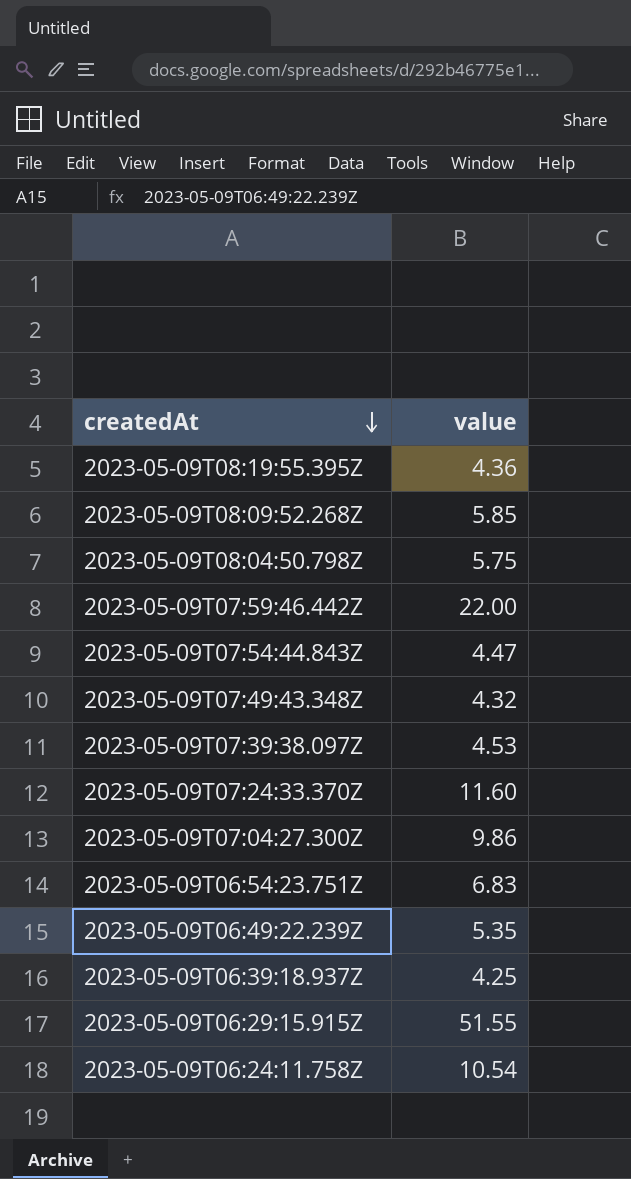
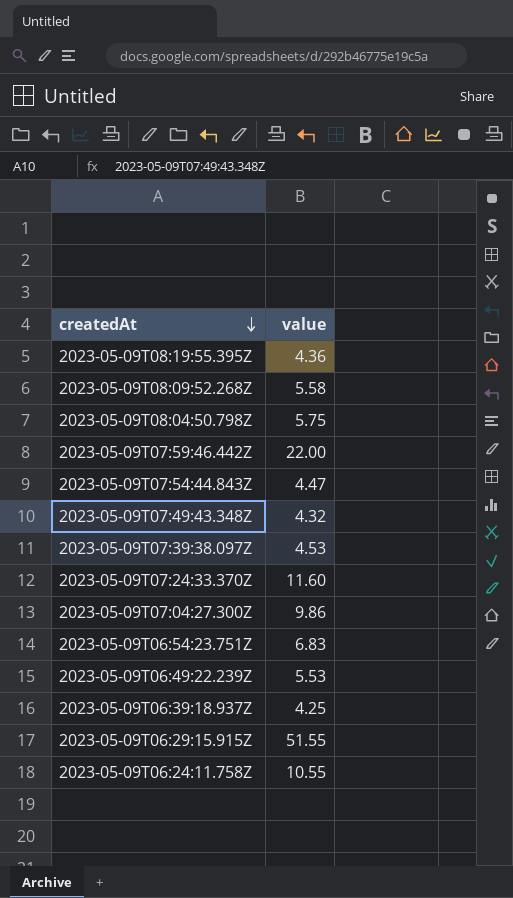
2023-05-09T08:09:52.268Z | value: 5.85 -> 5.58
2023-05-09T06:49:22.239Z | value: 5.35 -> 5.53
2023-05-09T06:24:11.758Z | value: 10.54 -> 10.55

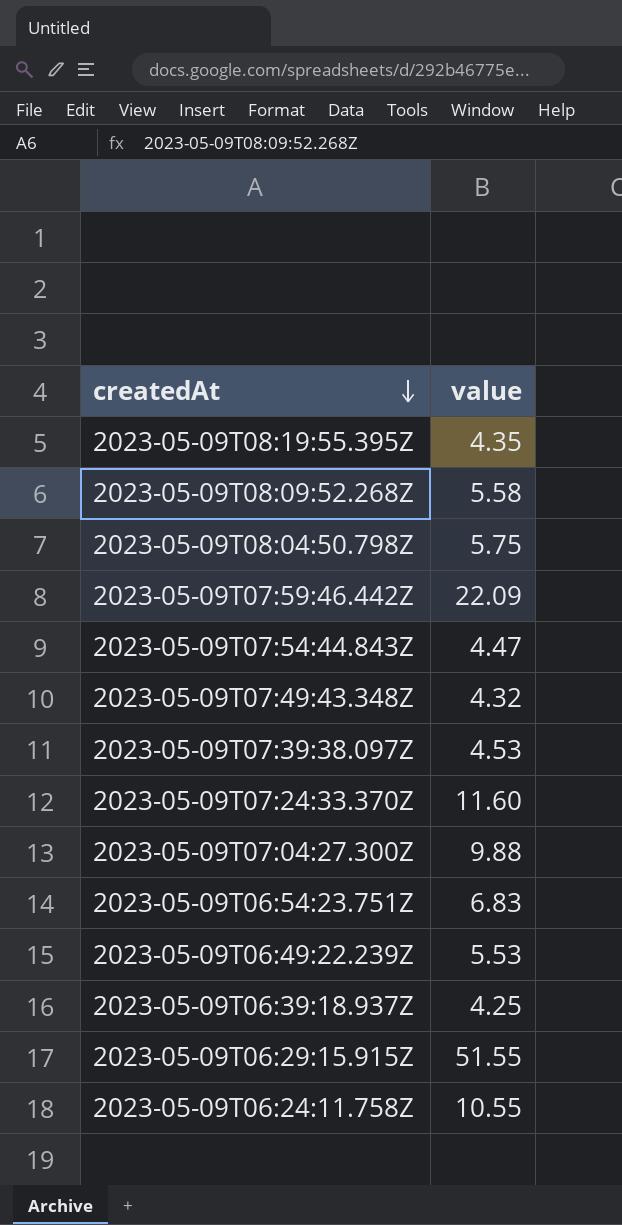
2023-05-09T08:19:55.395Z | value: 4.36 -> 4.35
2023-05-09T07:59:46.442Z | value: 22.00 -> 22.09
2023-05-09T07:04:27.300Z | value: 9.86 -> 9.88

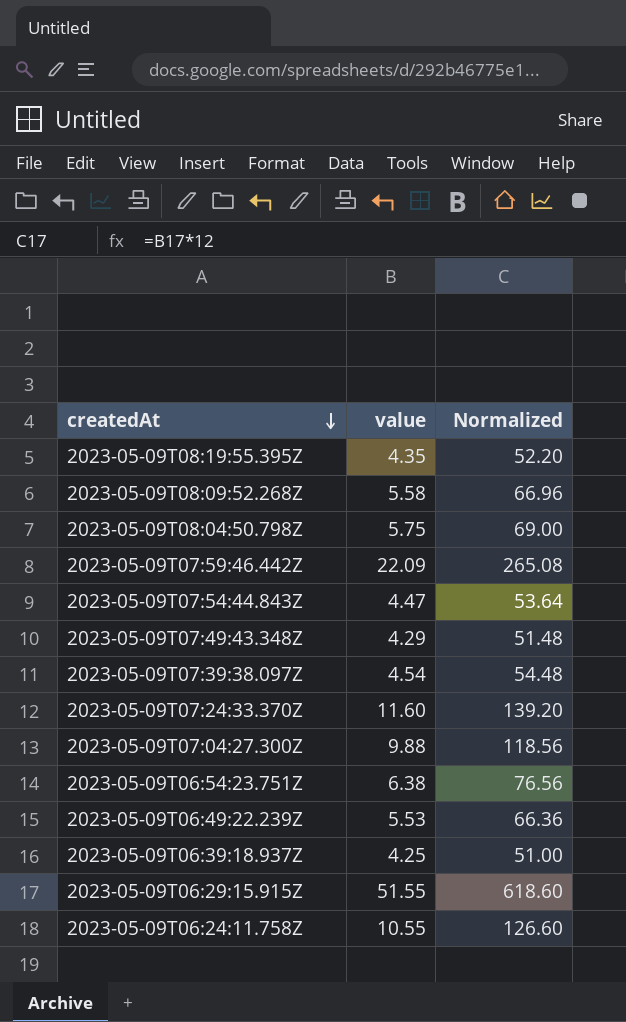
column Normalized | formula: none -> [value] * 12
2023-05-09T07:49:43.348Z | value: 4.32 -> 4.29
2023-05-09T07:39:38.097Z | value: 4.53 -> 4.54
2023-05-09T06:54:23.751Z | value: 6.83 -> 6.38

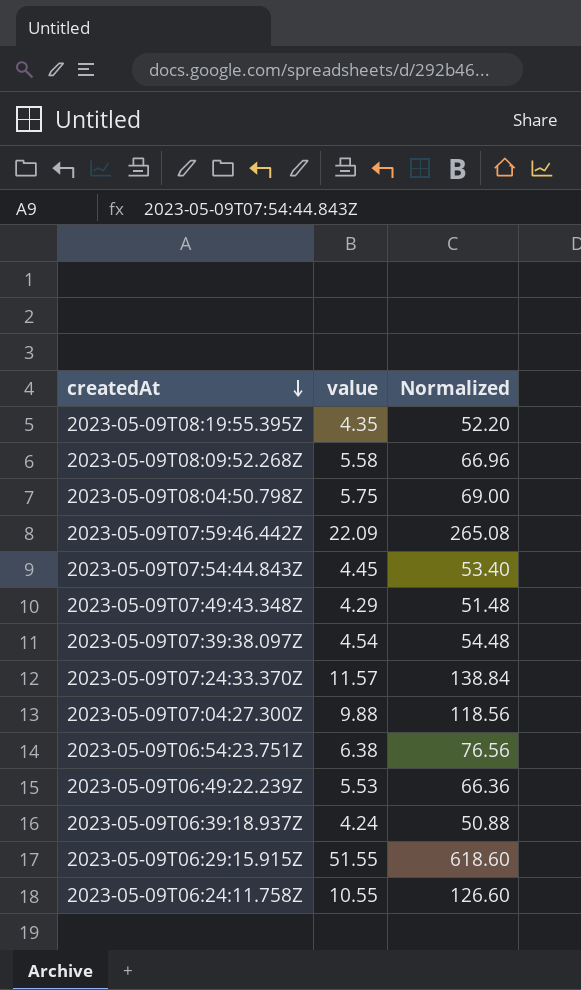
2023-05-09T07:54:44.843Z | value: 4.47 -> 4.45
2023-05-09T07:54:44.843Z | Normalized: 53.64 -> 53.40
2023-05-09T07:24:33.370Z | value: 11.60 -> 11.57
2023-05-09T07:24:33.370Z | Normalized: 139.20 -> 138.84
2023-05-09T06:39:18.937Z | value: 4.25 -> 4.24
2023-05-09T06:39:18.937Z | Normalized: 51.00 -> 50.88

